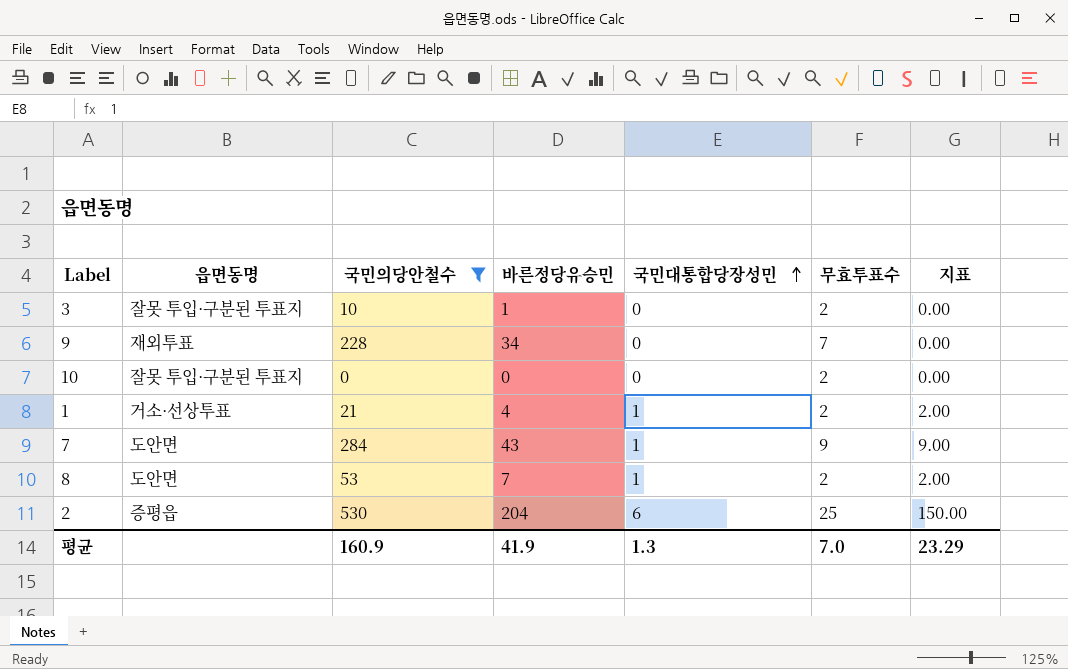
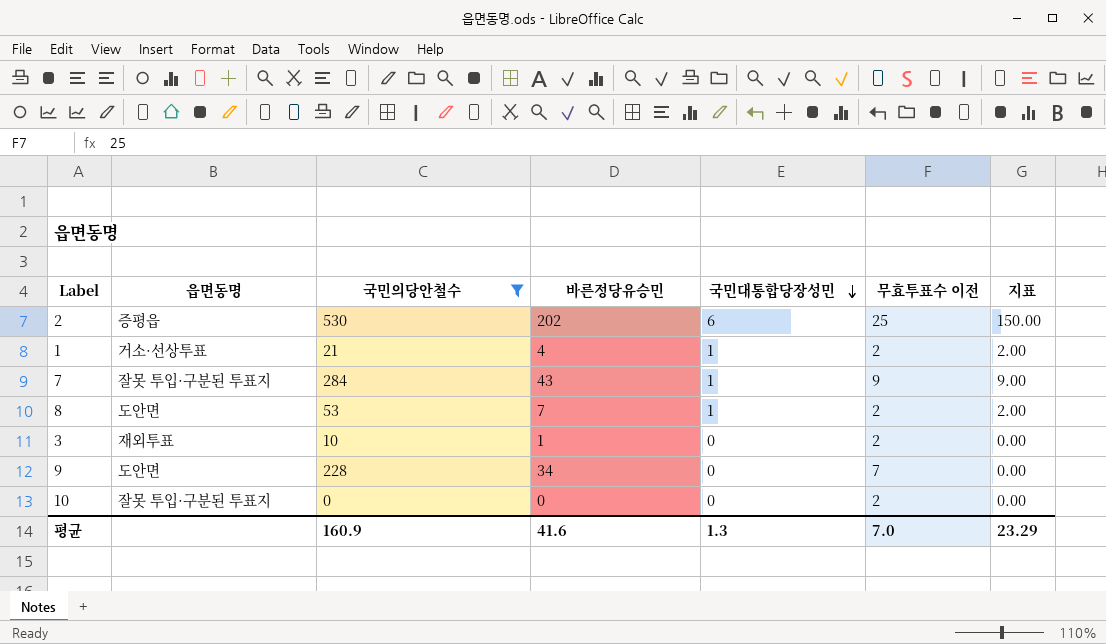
row order: 국민대통합당장성민 ascending -> 국민대통합당장성민 descending
column name: 무효투표수 -> 무효투표수 이전
2 | 바른정당유승민: 204 -> 202
7 | 읍면동명: 도안면 -> 잘못 투입·구분된 투표지
3 | 읍면동명: 잘못 투입·구분된 투표지 -> 재외투표
9 | 읍면동명: 재외투표 -> 도안면
평균 | 바른정당유승민: 41.9 -> 41.6

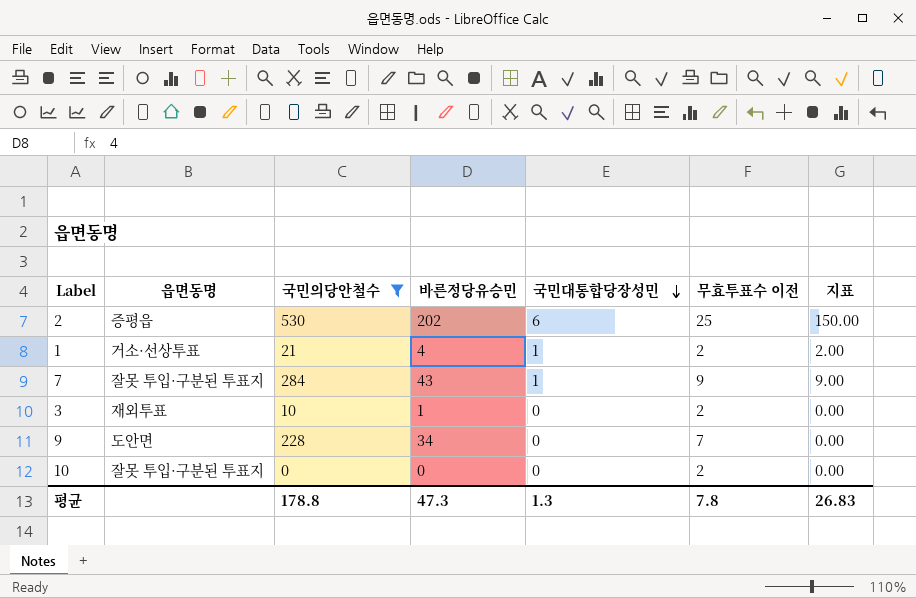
row 8: 도안면 | 53 | 7 | 1 | 2 | 2.00 -> none
평균 | 국민의당안철수: 160.9 -> 178.8
평균 | 바른정당유승민: 41.6 -> 47.3
평균 | 무효투표수 이전: 7.0 -> 7.8
평균 | 지표: 23.29 -> 26.83

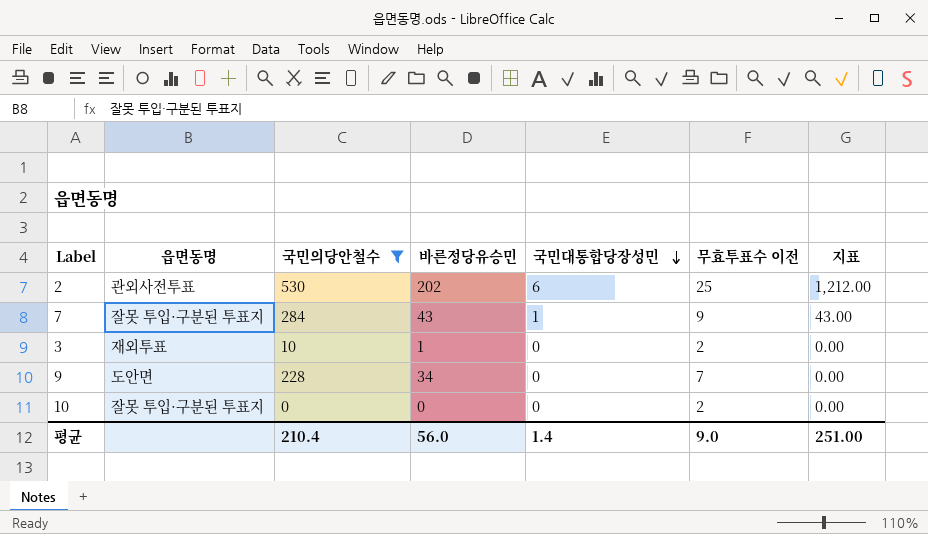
column 지표 | formula: [국민대통합당장성민] * [무효투표수 이전] -> [바른정당유승민] * [국민대통합당장성민]
row 1: 거소·선상투표 | 21 | 4 | 1 | 2 | 2.00 -> none
2 | 읍면동명: 증평읍 -> 관외사전투표
평균 | 국민의당안철수: 178.8 -> 210.4
평균 | 바른정당유승민: 47.3 -> 56.0
평균 | 국민대통합당장성민: 1.3 -> 1.4
평균 | 무효투표수 이전: 7.8 -> 9.0
평균 | 지표: 26.83 -> 251.00

